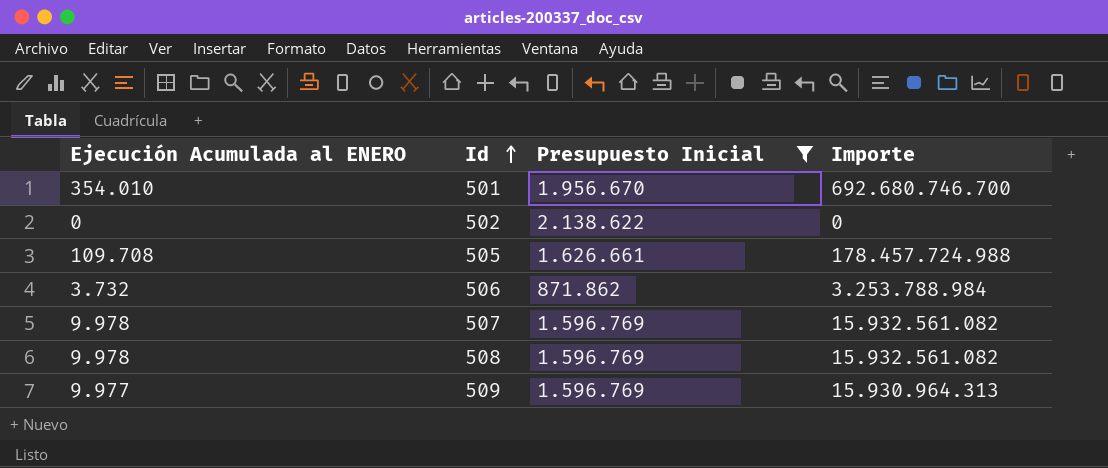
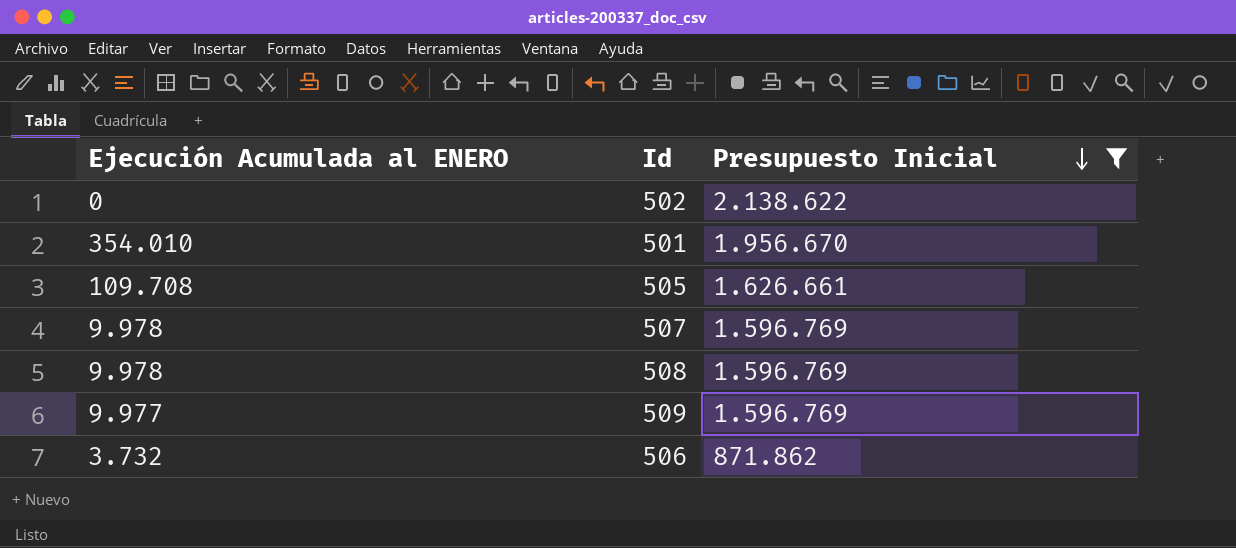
row order: Id ascending -> Presupuesto Inicial descending
column Importe | formula: [Ejecución Acumulada al ENERO] * [Presupuesto Inicial] -> none

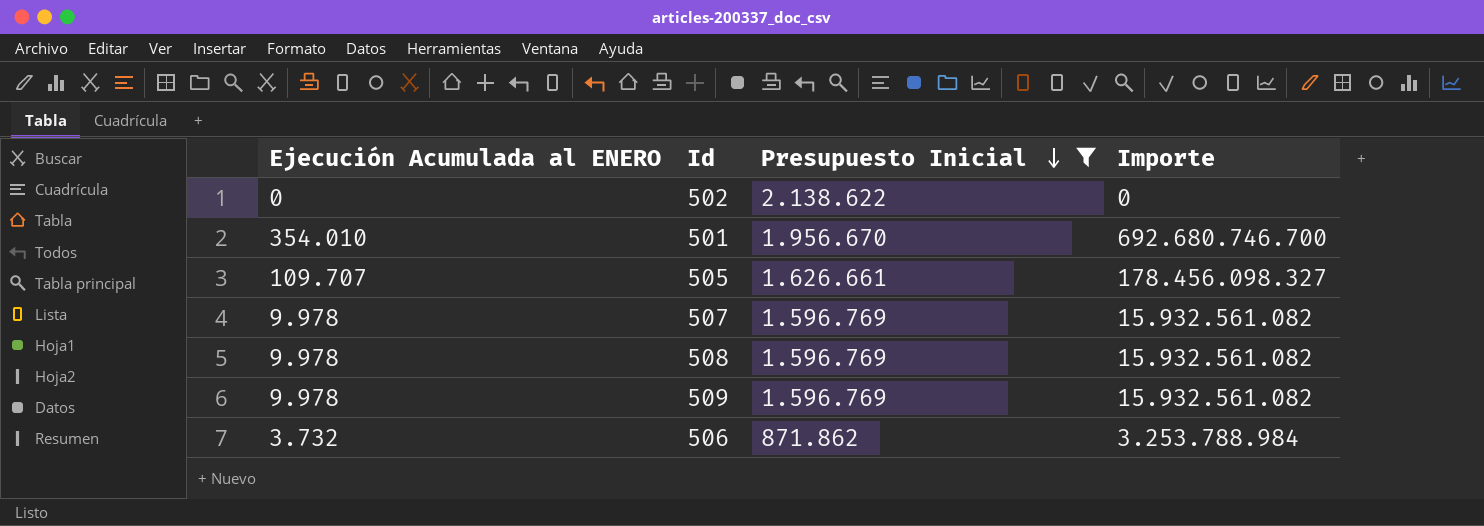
column Importe | formula: none -> [Ejecución Acumulada al ENERO] * [Presupuesto Inicial]
505 | Ejecución Acumulada al ENERO: 109.708 -> 109.707
509 | Ejecución Acumulada al ENERO: 9.977 -> 9.978

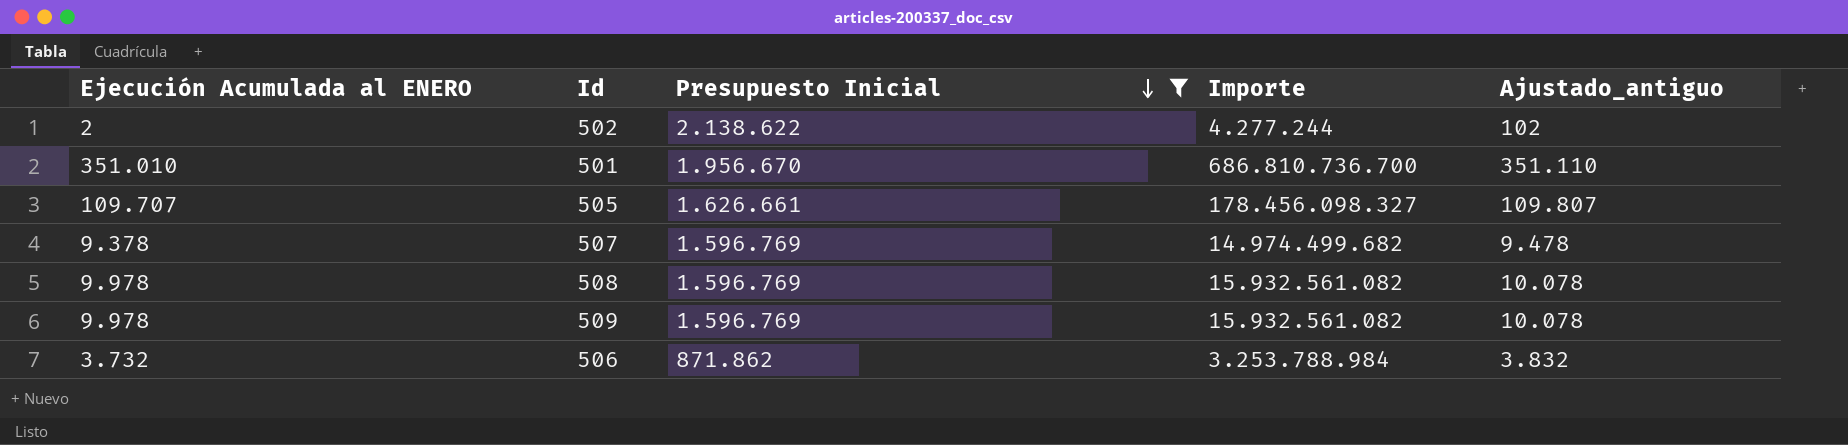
column Ajustado_antiguo | formula: none -> [Ejecución Acumulada al ENERO] + 100
502 | Ejecución Acumulada al ENERO: 0 -> 2
502 | Importe: 0 -> 4.277.244
501 | Ejecución Acumulada al ENERO: 354.010 -> 351.010
501 | Importe: 692.680.746.700 -> 686.810.736.700
507 | Ejecución Acumulada al ENERO: 9.978 -> 9.378
507 | Importe: 15.932.561.082 -> 14.974.499.682

